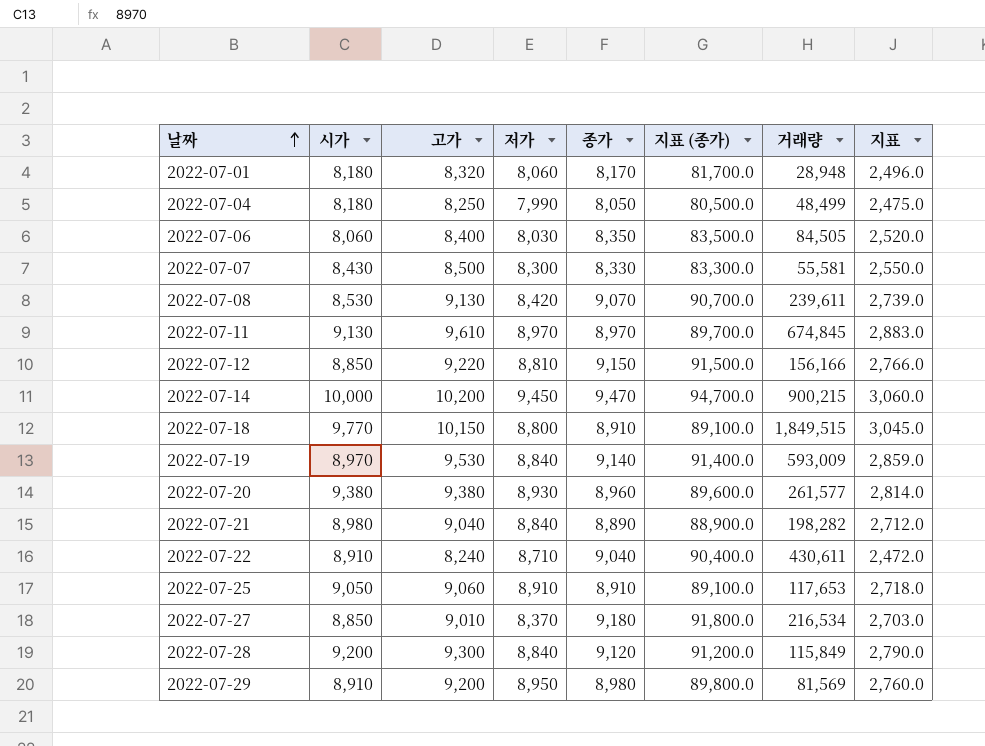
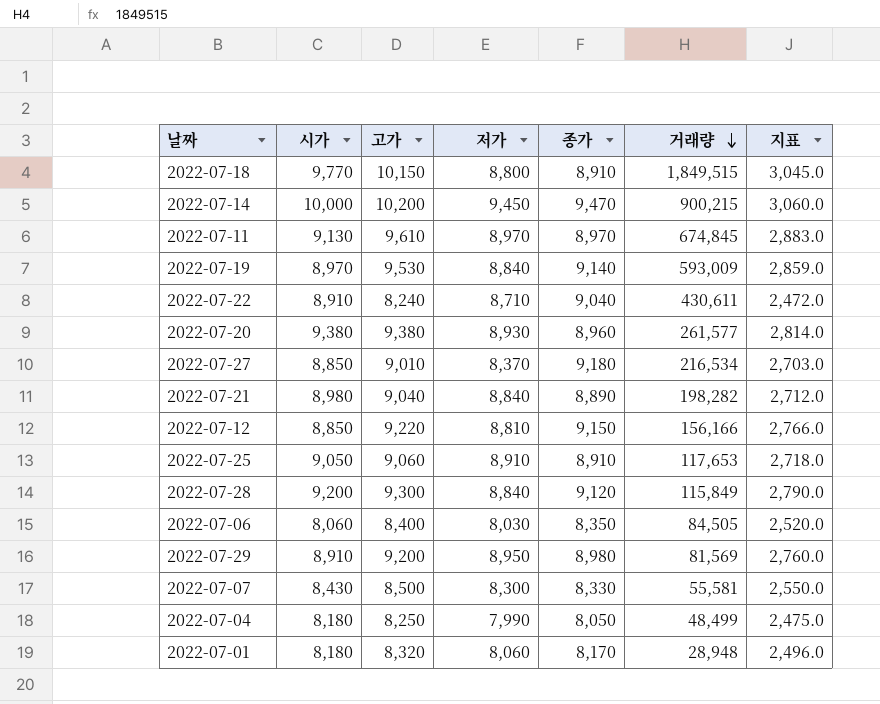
row order: 날짜 ascending -> 거래량 descending
column 지표 (종가) | formula: [종가] * 10 -> none
row 2022-07-08: 8,530 | 9,130 | 8,420 | 9,070 | 90,700.0 | 239,611 | 2,739.0 -> none

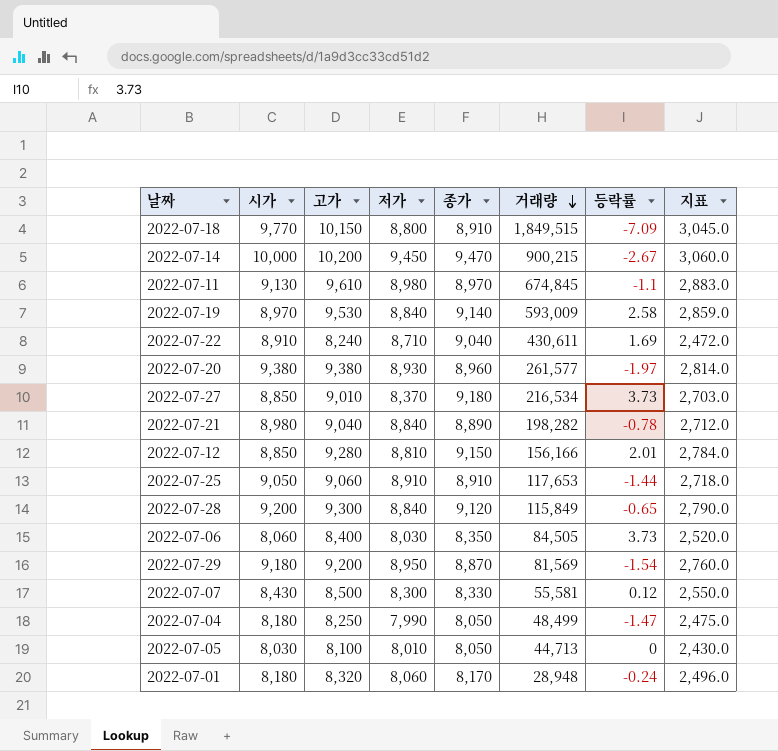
column 등락률 | position: none -> 7
2022-07-11 | 저가: 8,970 -> 8,980
2022-07-12 | 고가: 9,220 -> 9,280
2022-07-12 | 지표: 2,766.0 -> 2,784.0
2022-07-29 | 시가: 8,910 -> 9,180
2022-07-29 | 종가: 8,980 -> 8,870
row 2022-07-05: none -> 8,030 | 8,100 | 8,010 | 8,050 | 44,713 | 0 | 2,430.0

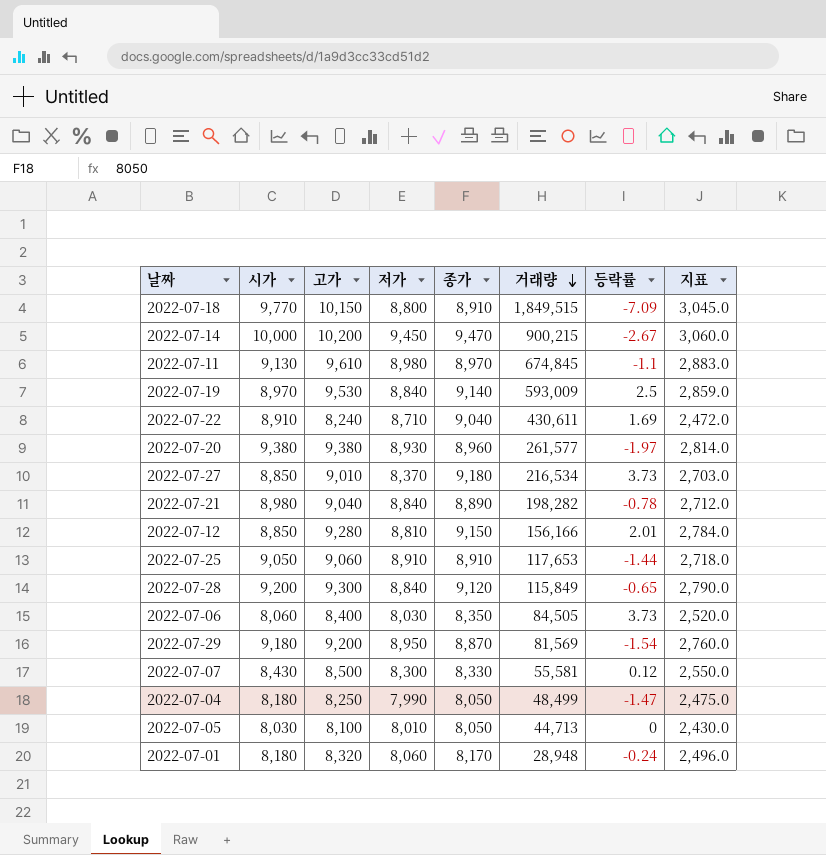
2022-07-19 | 등락률: 2.58 -> 2.5

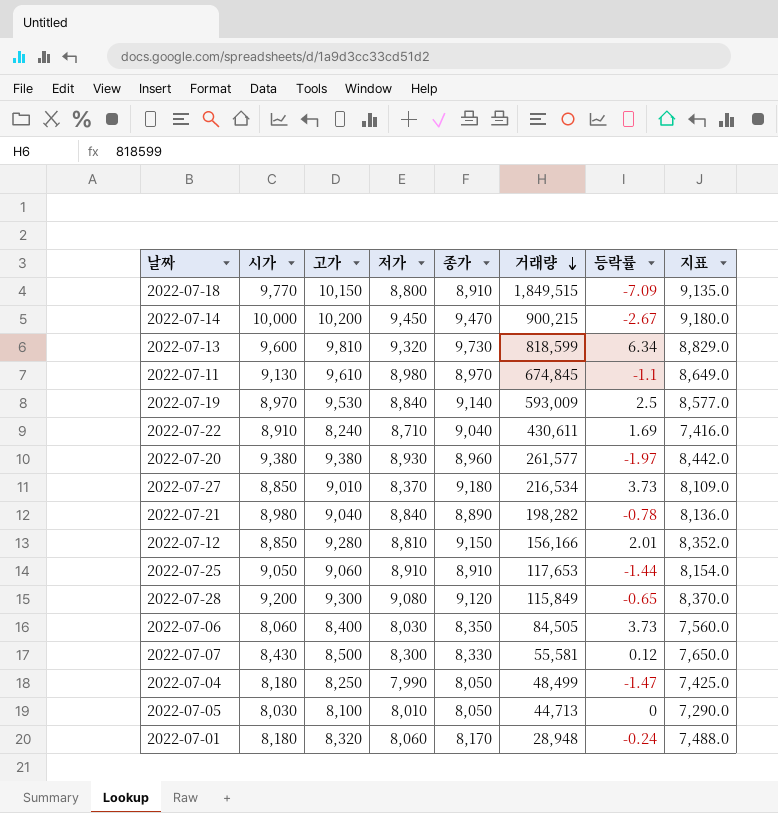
column 지표 | formula: [고가] * 0.3 -> [고가] * 0.9
row 2022-07-29: 9,180 | 9,200 | 8,950 | 8,870 | 81,569 | -1.54 | 2,760.0 -> none
row 2022-07-13: none -> 9,600 | 9,810 | 9,320 | 9,730 | 818,599 | 6.34 | 8,829.0
2022-07-28 | 저가: 8,840 -> 9,080

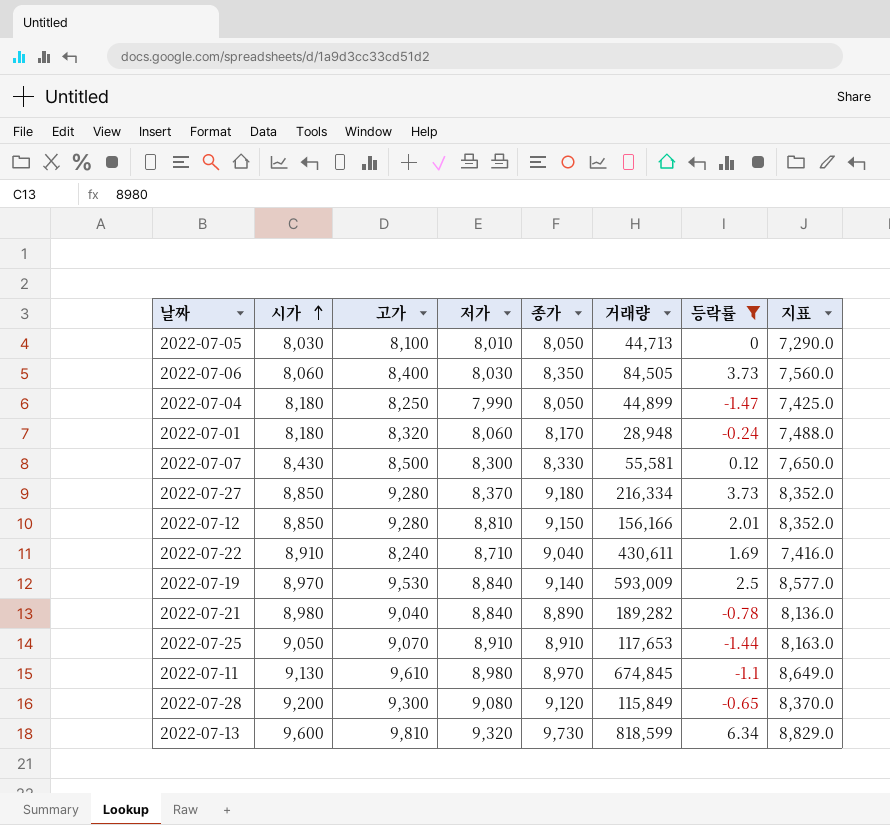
filter: none -> 등락률 >= -1.47
row order: 거래량 descending -> 시가 ascending
2022-07-04 | 거래량: 48,499 -> 44,899
2022-07-27 | 고가: 9,010 -> 9,280
2022-07-27 | 거래량: 216,534 -> 216,334
2022-07-27 | 지표: 8,109.0 -> 8,352.0
2022-07-21 | 거래량: 198,282 -> 189,282
2022-07-25 | 고가: 9,060 -> 9,070
2022-07-25 | 지표: 8,154.0 -> 8,163.0

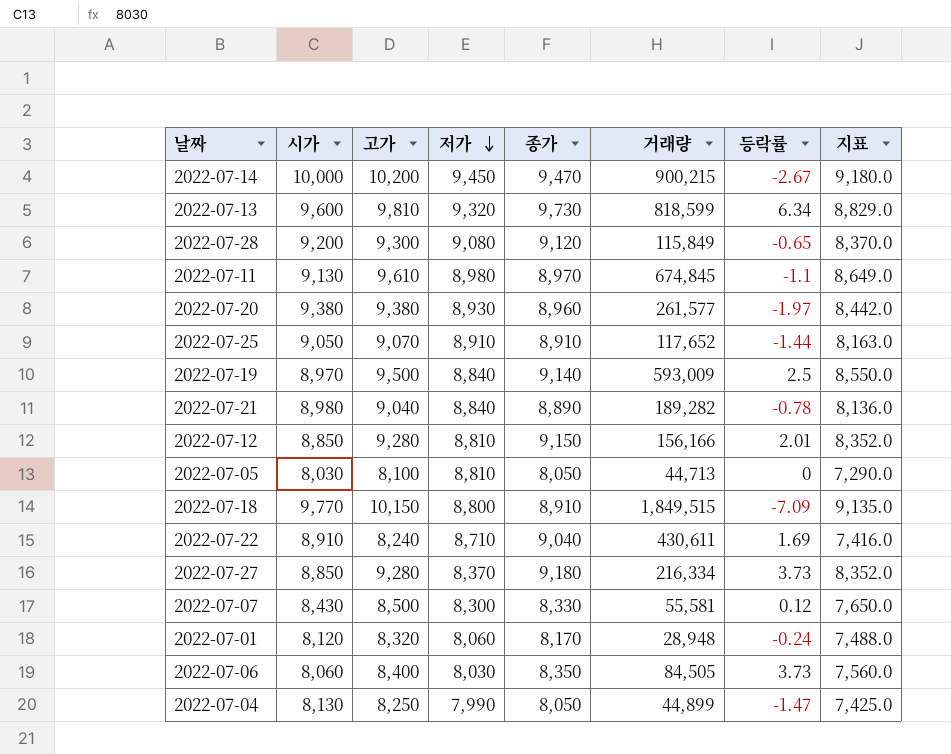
filter: 등락률 >= -1.47 -> none
row order: 시가 ascending -> 저가 descending
2022-07-25 | 거래량: 117,653 -> 117,652
2022-07-19 | 고가: 9,530 -> 9,500
2022-07-19 | 지표: 8,577.0 -> 8,550.0
2022-07-05 | 저가: 8,010 -> 8,810
2022-07-01 | 시가: 8,180 -> 8,120
2022-07-04 | 시가: 8,180 -> 8,130

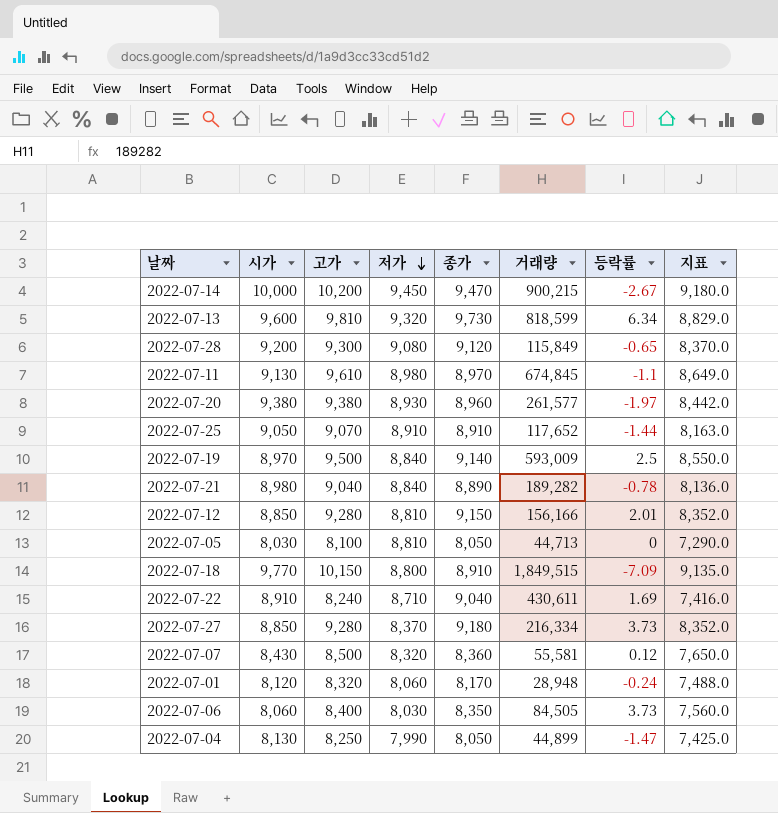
2022-07-07 | 저가: 8,300 -> 8,320
2022-07-07 | 종가: 8,330 -> 8,360

